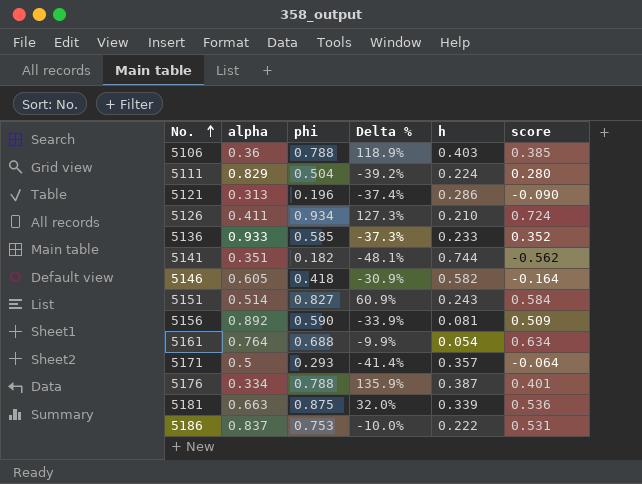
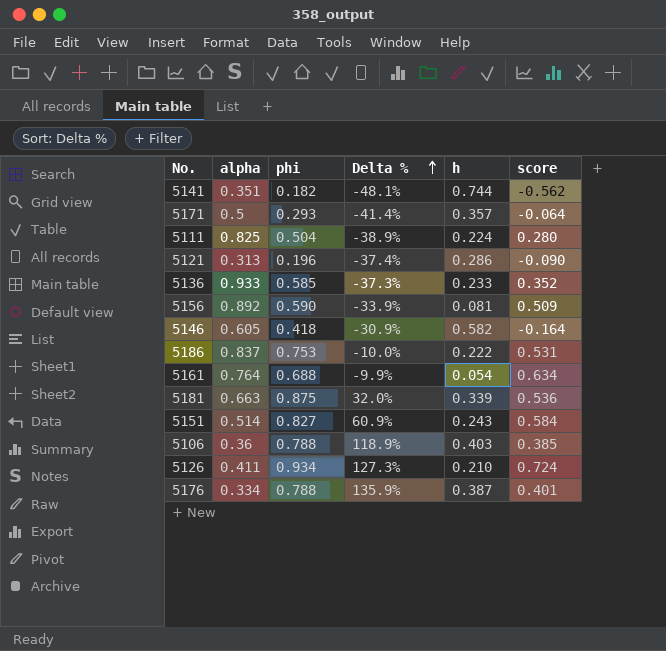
row order: No. ascending -> Delta % ascending
5111 | alpha: 0.829 -> 0.825
5111 | Delta %: -39.2% -> -38.9%

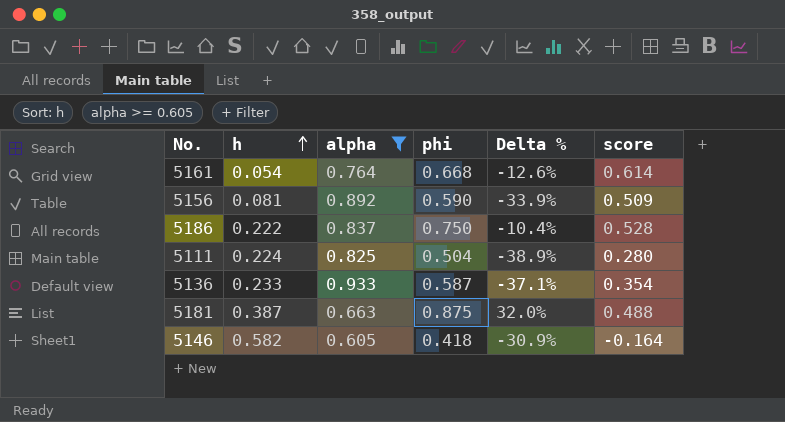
filter: none -> alpha >= 0.605
row order: Delta % ascending -> h ascending
column h | position: 5 -> 2
5161 | phi: 0.688 -> 0.668
5161 | Delta %: -9.9% -> -12.6%
5161 | score: 0.634 -> 0.614
5186 | phi: 0.753 -> 0.750
5186 | Delta %: -10.0% -> -10.4%
5186 | score: 0.531 -> 0.528
5136 | phi: 0.585 -> 0.587
5136 | Delta %: -37.3% -> -37.1%
5136 | score: 0.352 -> 0.354
5181 | h: 0.339 -> 0.387
5181 | score: 0.536 -> 0.488

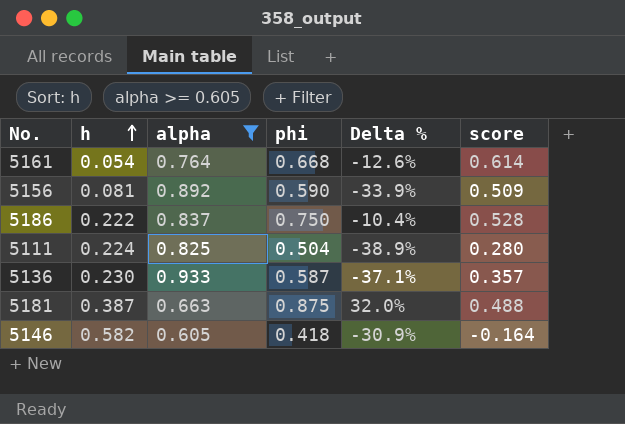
5136 | h: 0.233 -> 0.230
5136 | score: 0.354 -> 0.357

